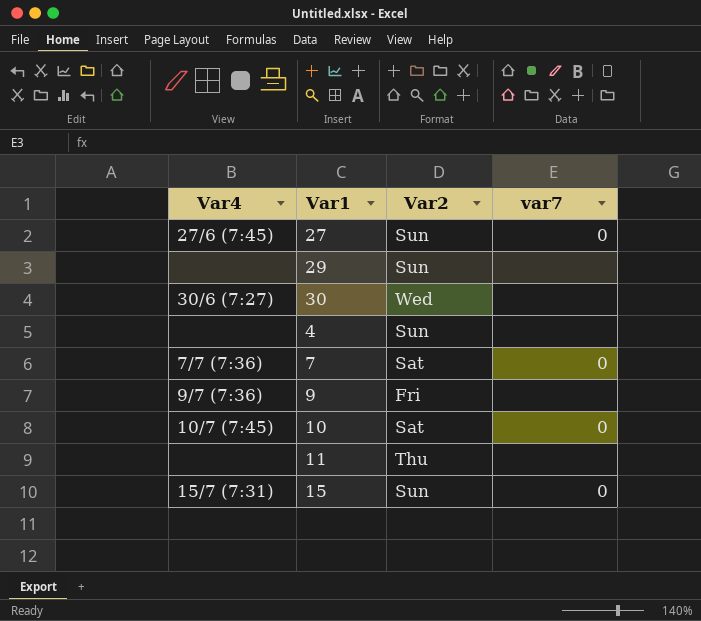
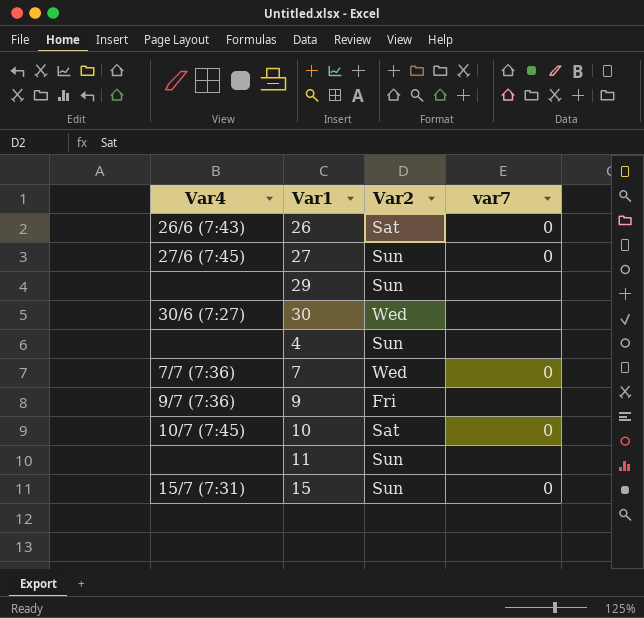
row 26: none -> 26/6 (7:43) | Sat | 0
7 | Var2: Sat -> Wed
11 | Var2: Thu -> Sun

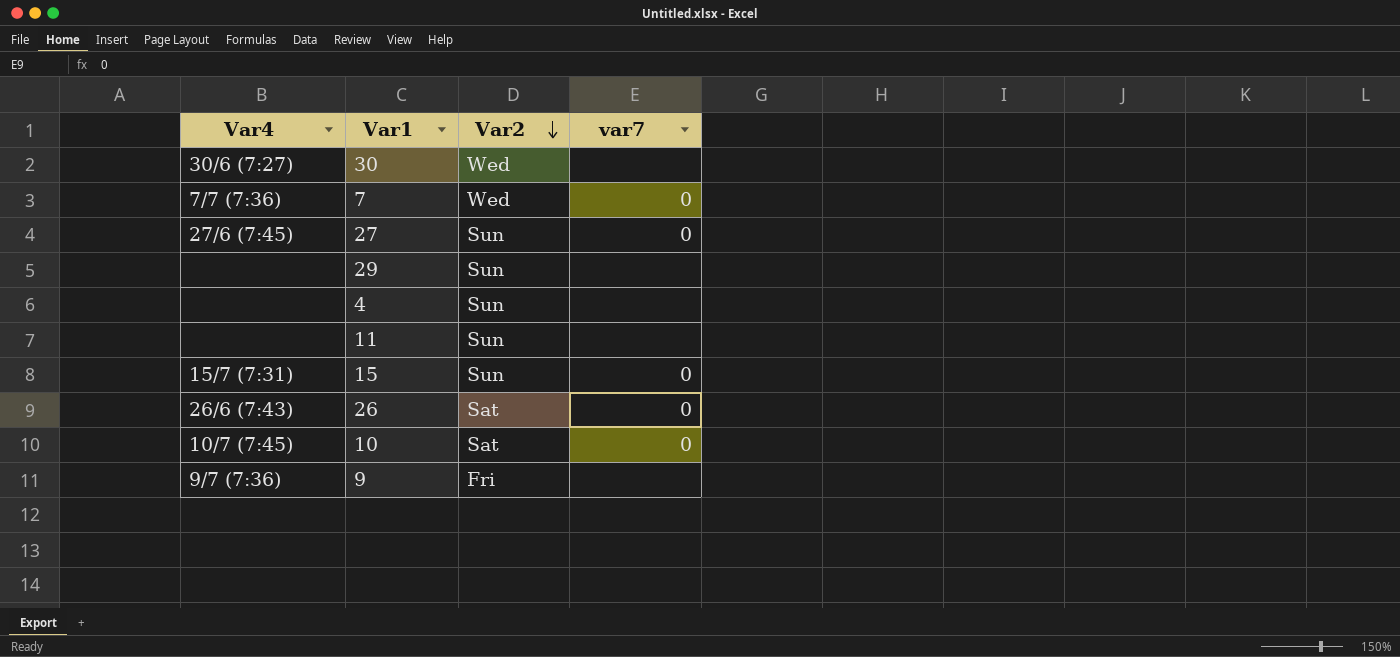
row order: none -> Var2 descending

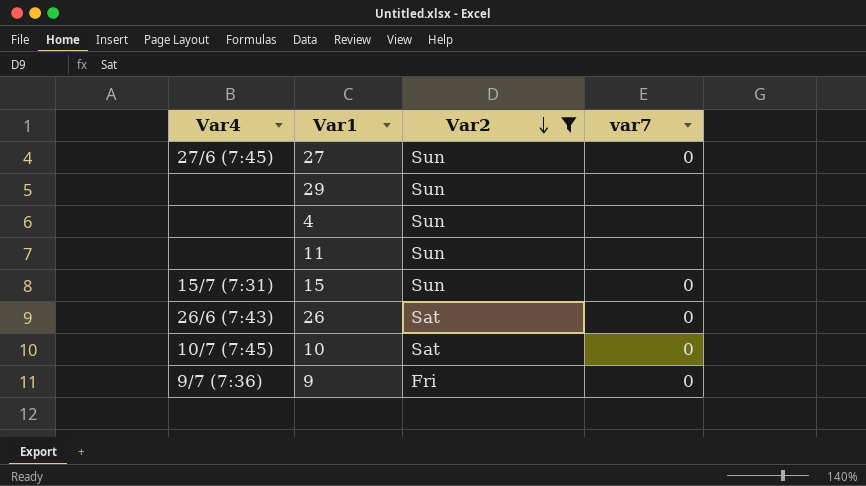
filter: none -> Var2 != Wed
9 | var7: none -> 0

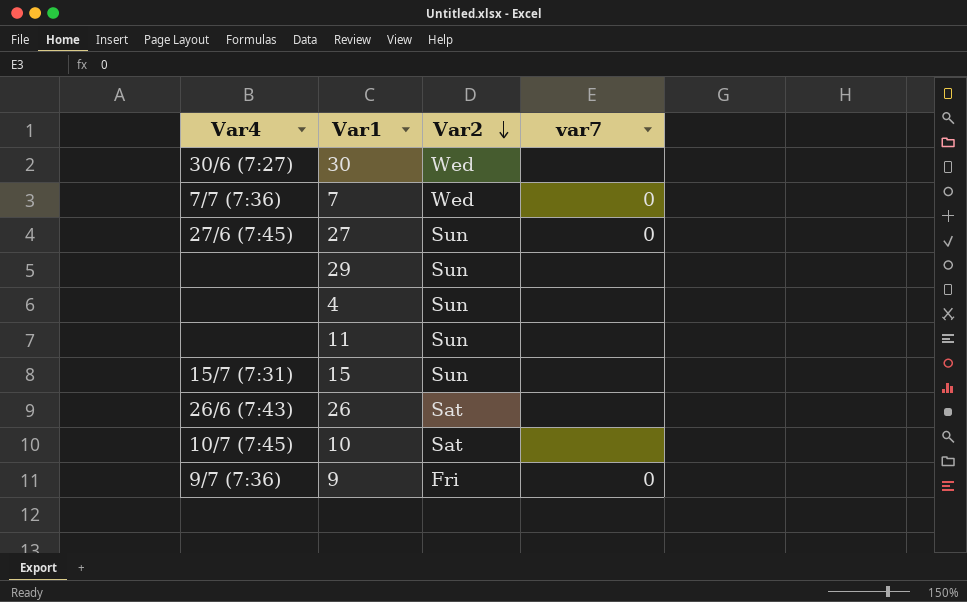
filter: Var2 != Wed -> none
15 | var7: 0 -> none
26 | var7: 0 -> none
10 | var7: 0 -> none

